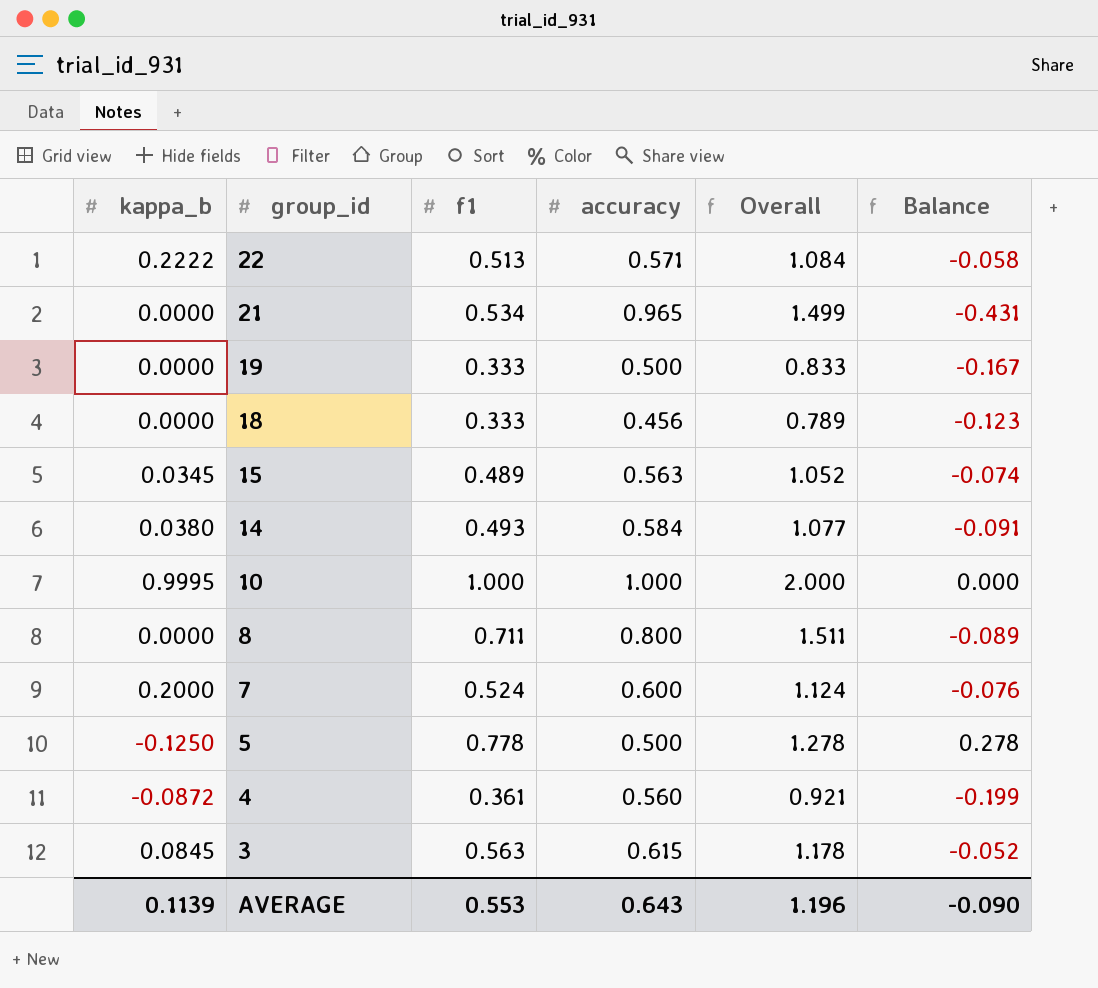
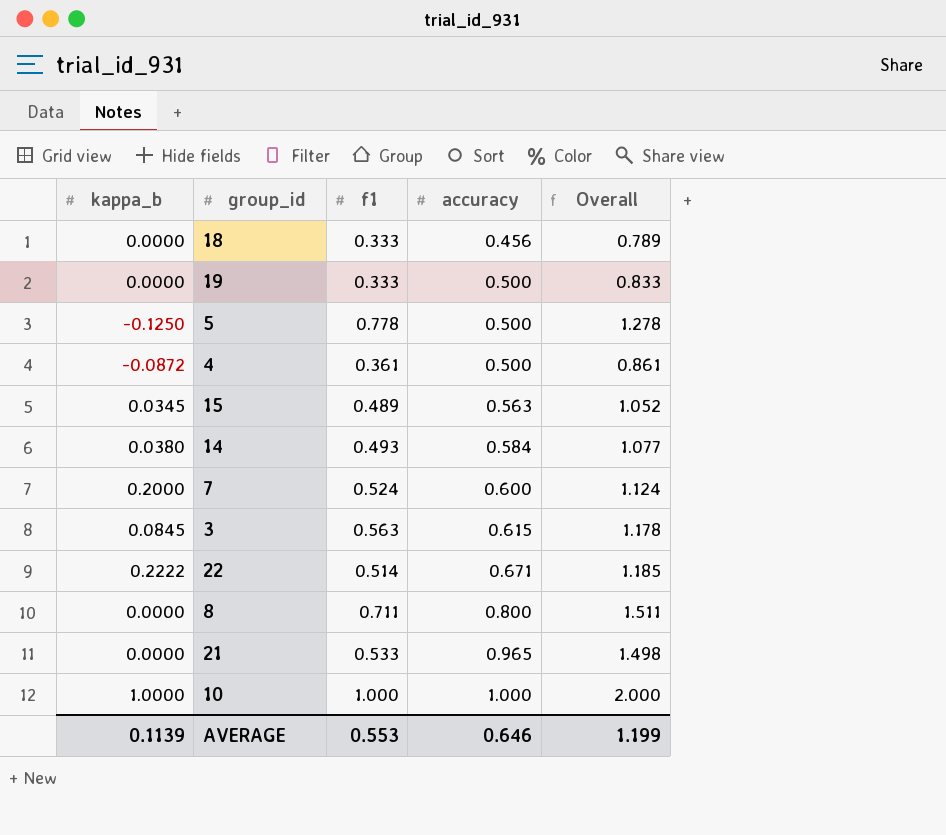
row order: group_id descending -> accuracy ascending
column Balance | formula: [f1] - [accuracy] -> none
4 | accuracy: 0.560 -> 0.500
4 | Overall: 0.921 -> 0.861
22 | f1: 0.513 -> 0.514
22 | accuracy: 0.571 -> 0.671
22 | Overall: 1.084 -> 1.185
21 | f1: 0.534 -> 0.533
21 | Overall: 1.499 -> 1.498
10 | kappa_b: 0.9995 -> 1.0000
AVERAGE | accuracy: 0.643 -> 0.646
AVERAGE | Overall: 1.196 -> 1.199

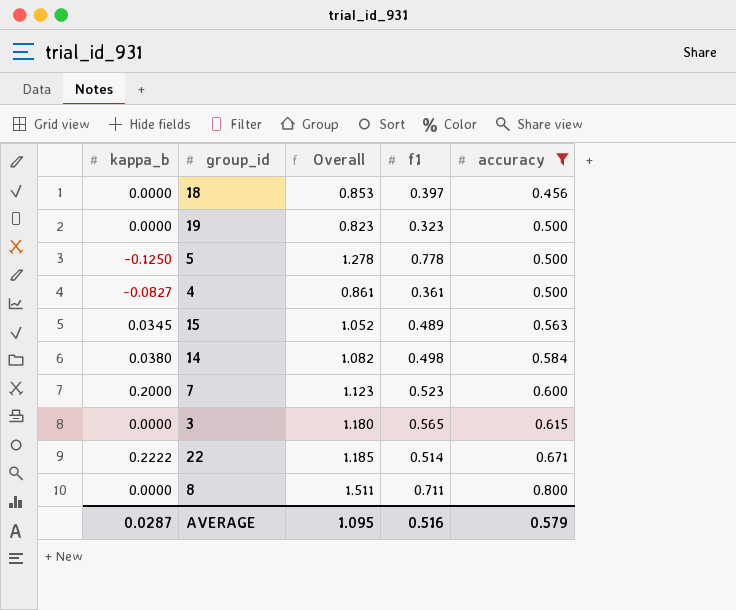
filter: none -> accuracy <= 0.800
column Overall | position: 5 -> 3
18 | Overall: 0.789 -> 0.853
18 | f1: 0.333 -> 0.397
19 | Overall: 0.833 -> 0.823
19 | f1: 0.333 -> 0.323
4 | kappa_b: -0.0872 -> -0.0827
14 | Overall: 1.077 -> 1.082
14 | f1: 0.493 -> 0.498
7 | Overall: 1.124 -> 1.123
7 | f1: 0.524 -> 0.523
3 | kappa_b: 0.0845 -> 0.0000
3 | Overall: 1.178 -> 1.180
3 | f1: 0.563 -> 0.565
AVERAGE | kappa_b: 0.1139 -> 0.0287
AVERAGE | Overall: 1.199 -> 1.095
AVERAGE | f1: 0.553 -> 0.516
AVERAGE | accuracy: 0.646 -> 0.579

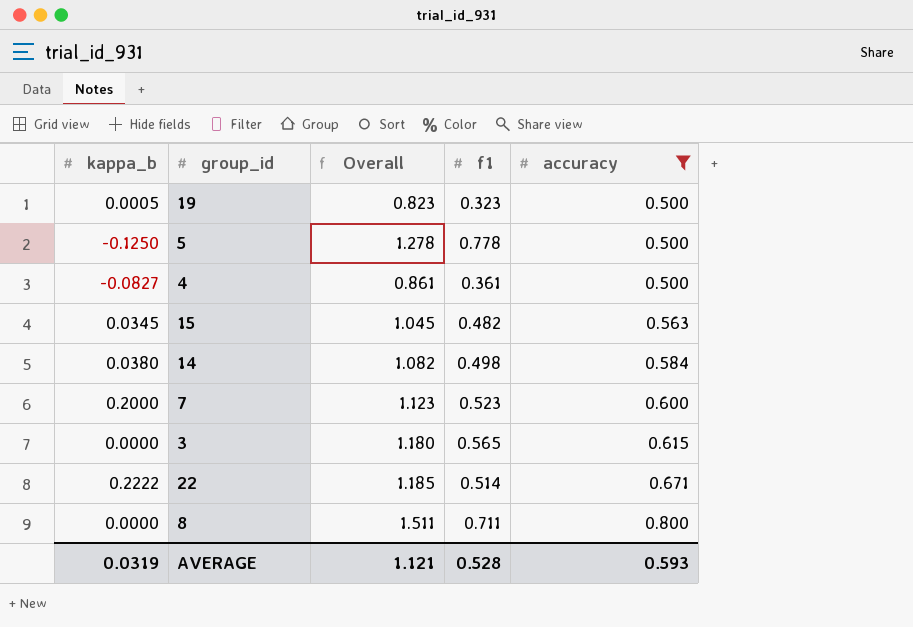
row 18: 0.0000 | 0.853 | 0.397 | 0.456 -> none
19 | kappa_b: 0.0000 -> 0.0005
15 | Overall: 1.052 -> 1.045
15 | f1: 0.489 -> 0.482
AVERAGE | kappa_b: 0.0287 -> 0.0319
AVERAGE | Overall: 1.095 -> 1.121
AVERAGE | f1: 0.516 -> 0.528
AVERAGE | accuracy: 0.579 -> 0.593

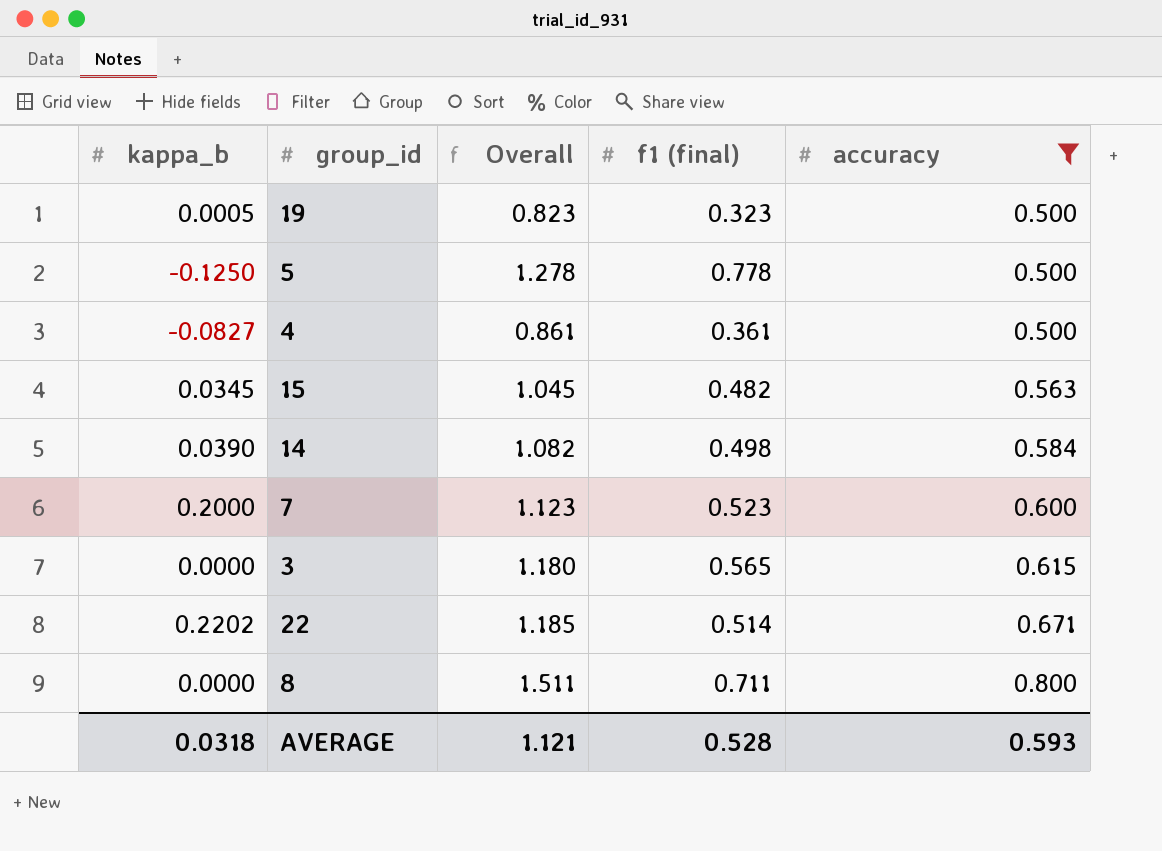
column name: f1 -> f1 (final)
14 | kappa_b: 0.0380 -> 0.0390
22 | kappa_b: 0.2222 -> 0.2202
AVERAGE | kappa_b: 0.0319 -> 0.0318

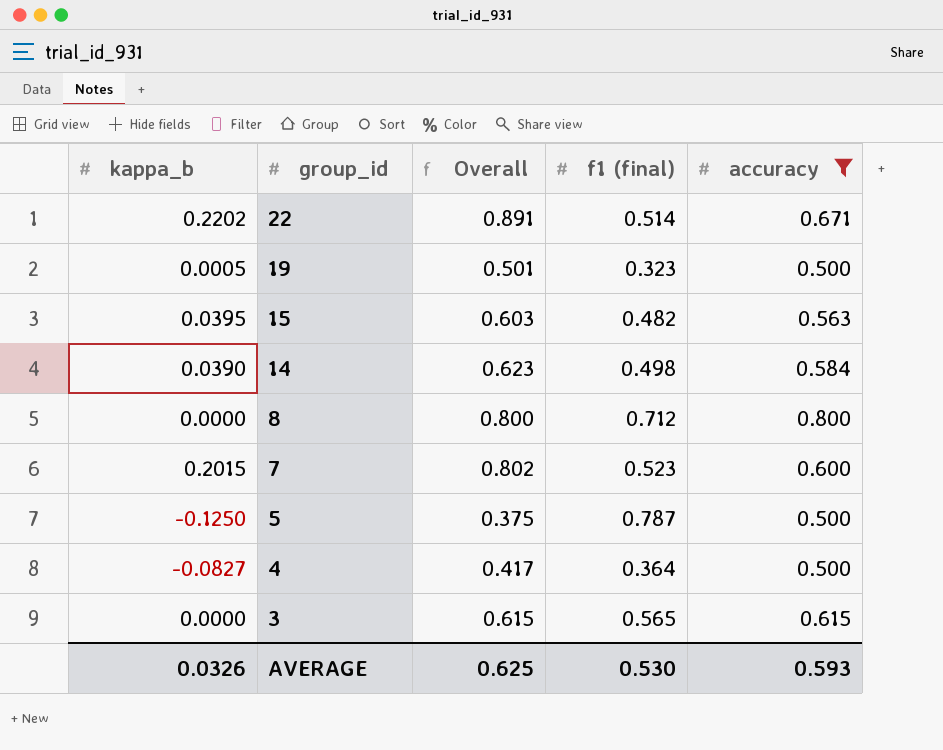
row order: accuracy ascending -> group_id descending
column Overall | formula: [f1 (final)] + [accuracy] -> [kappa_b] + [accuracy]
15 | kappa_b: 0.0345 -> 0.0395
8 | f1 (final): 0.711 -> 0.712
7 | kappa_b: 0.2000 -> 0.2015
5 | f1 (final): 0.778 -> 0.787
4 | f1 (final): 0.361 -> 0.364
AVERAGE | kappa_b: 0.0318 -> 0.0326
AVERAGE | Overall: 1.121 -> 0.625
AVERAGE | f1 (final): 0.528 -> 0.530

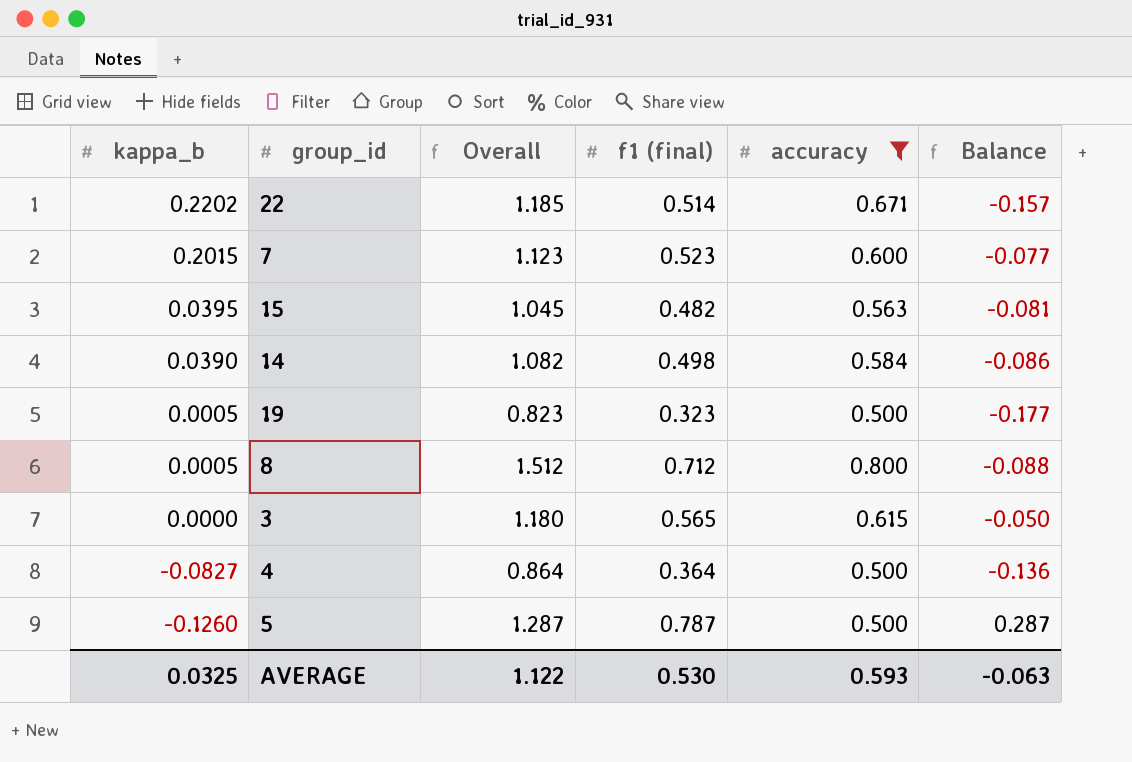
row order: group_id descending -> kappa_b descending
column Overall | formula: [kappa_b] + [accuracy] -> [f1 (final)] + [accuracy]
column Balance | formula: none -> [f1 (final)] - [accuracy]
8 | kappa_b: 0.0000 -> 0.0005
5 | kappa_b: -0.1250 -> -0.1260
AVERAGE | kappa_b: 0.0326 -> 0.0325
AVERAGE | Overall: 0.625 -> 1.122

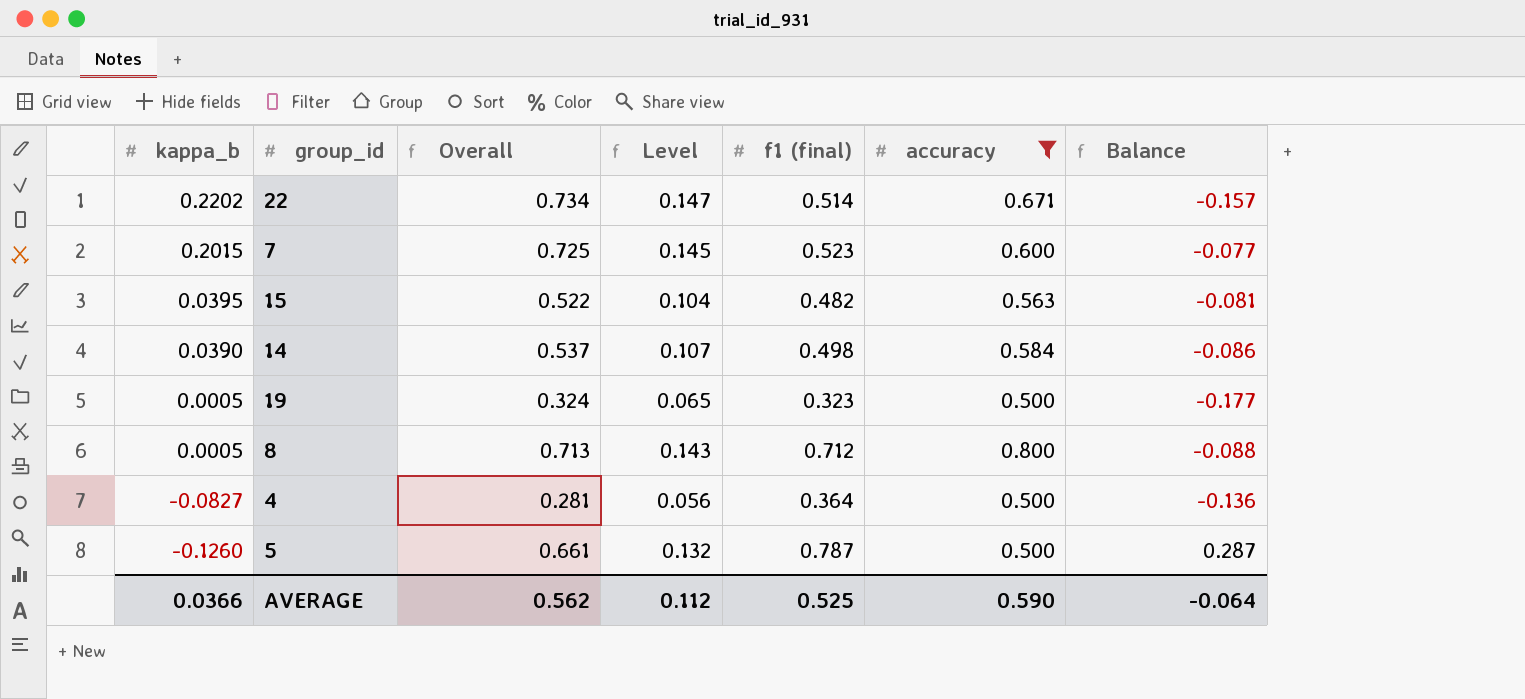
column Overall | formula: [f1 (final)] + [accuracy] -> [kappa_b] + [f1 (final)]
column Level | formula: none -> [Overall] * 0.2
row 3: 0.0000 | 1.180 | 0.565 | 0.615 | -0.050 -> none
AVERAGE | kappa_b: 0.0325 -> 0.0366
AVERAGE | Overall: 1.122 -> 0.562
AVERAGE | f1 (final): 0.530 -> 0.525
AVERAGE | accuracy: 0.593 -> 0.590
AVERAGE | Balance: -0.063 -> -0.064

